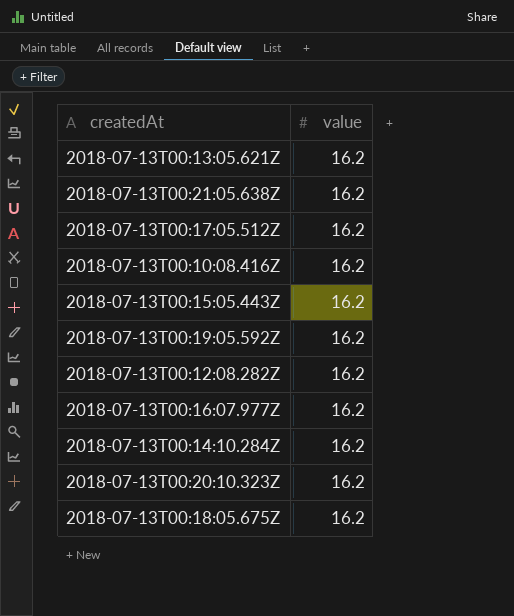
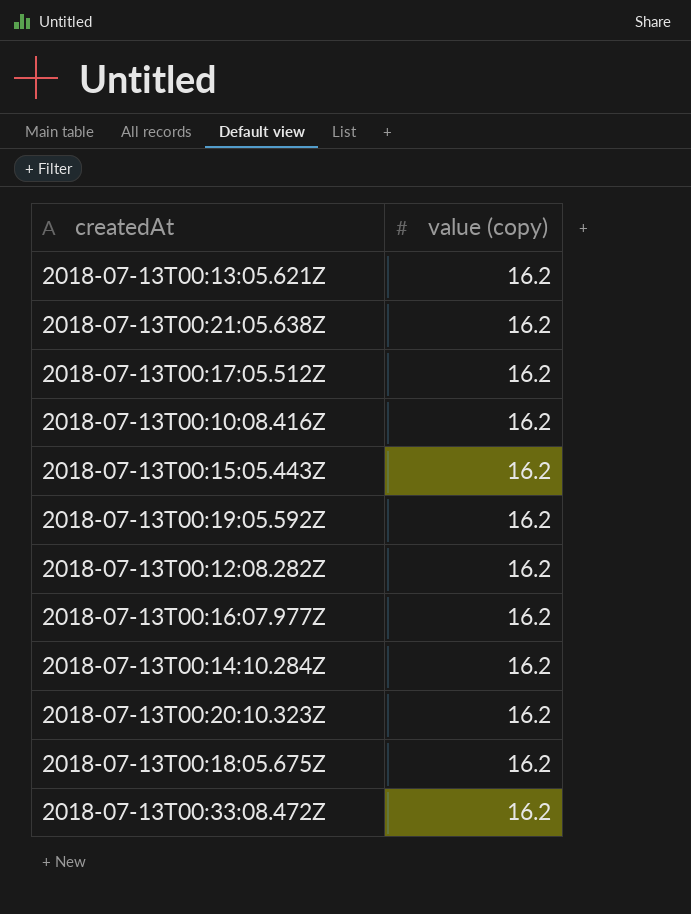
column name: value -> value (copy)
row 2018-07-13T00:33:08.472Z: none -> 16.2

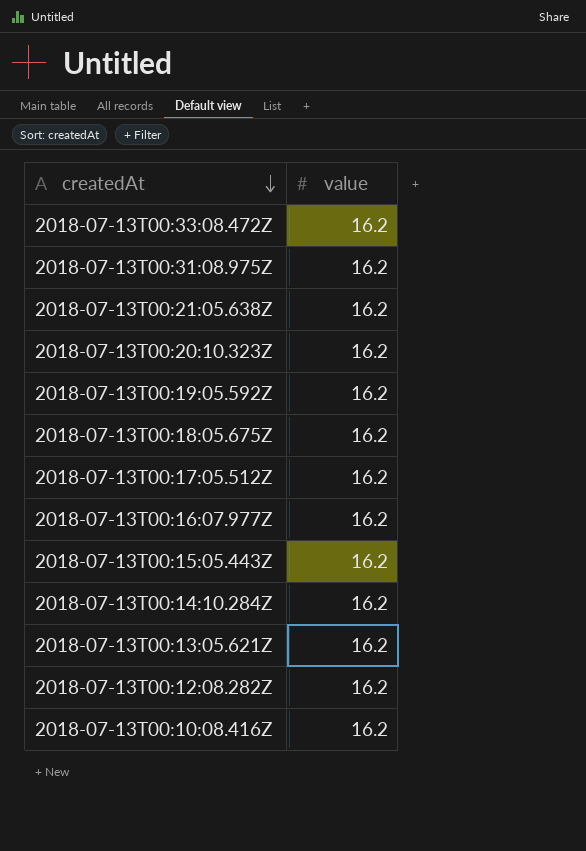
row order: none -> createdAt descending
column name: value (copy) -> value
row 2018-07-13T00:31:08.975Z: none -> 16.2

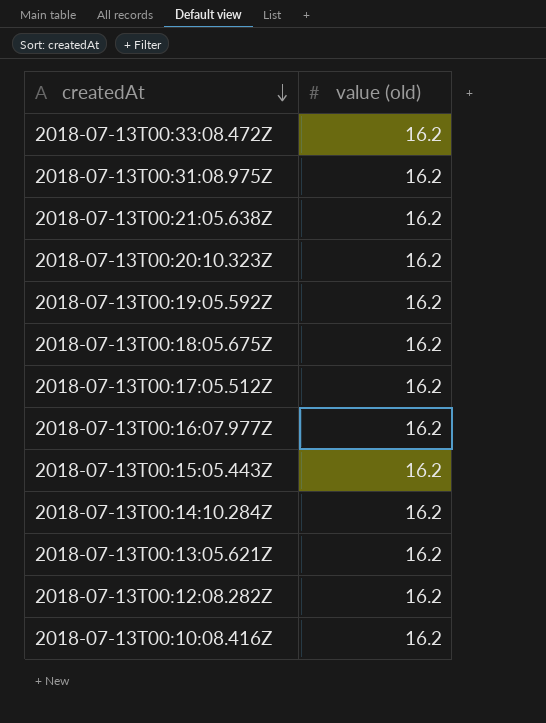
column name: value -> value (old)

